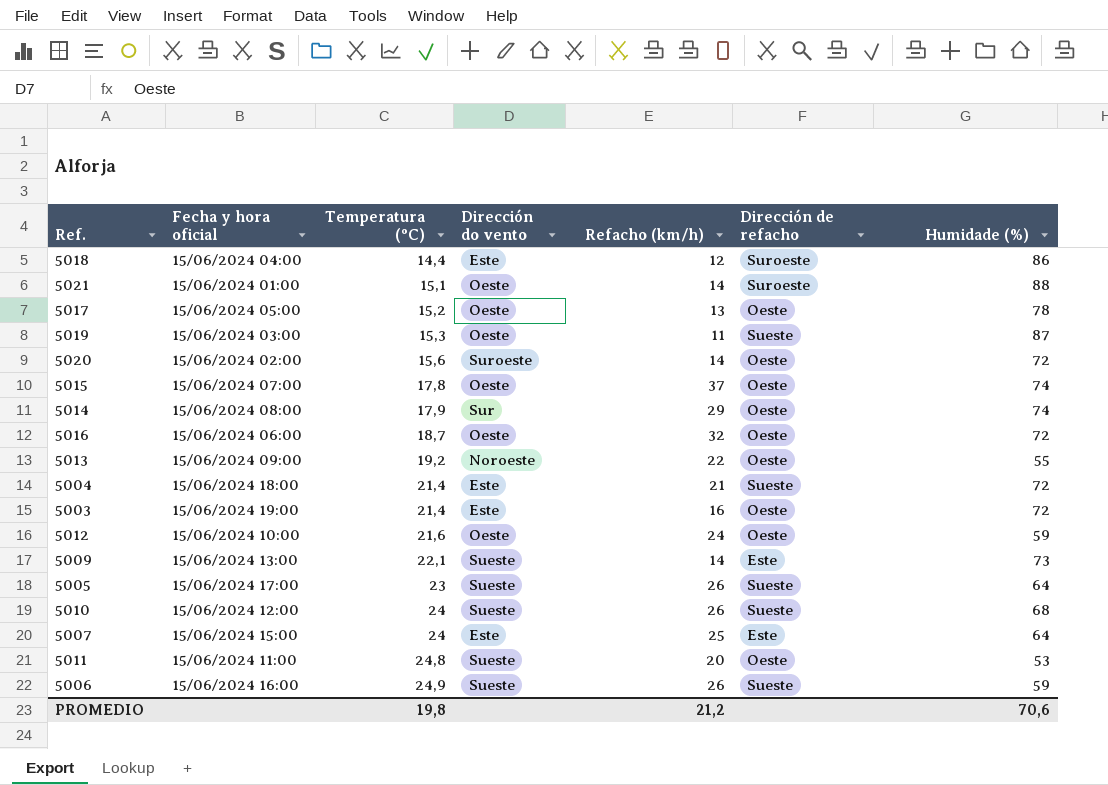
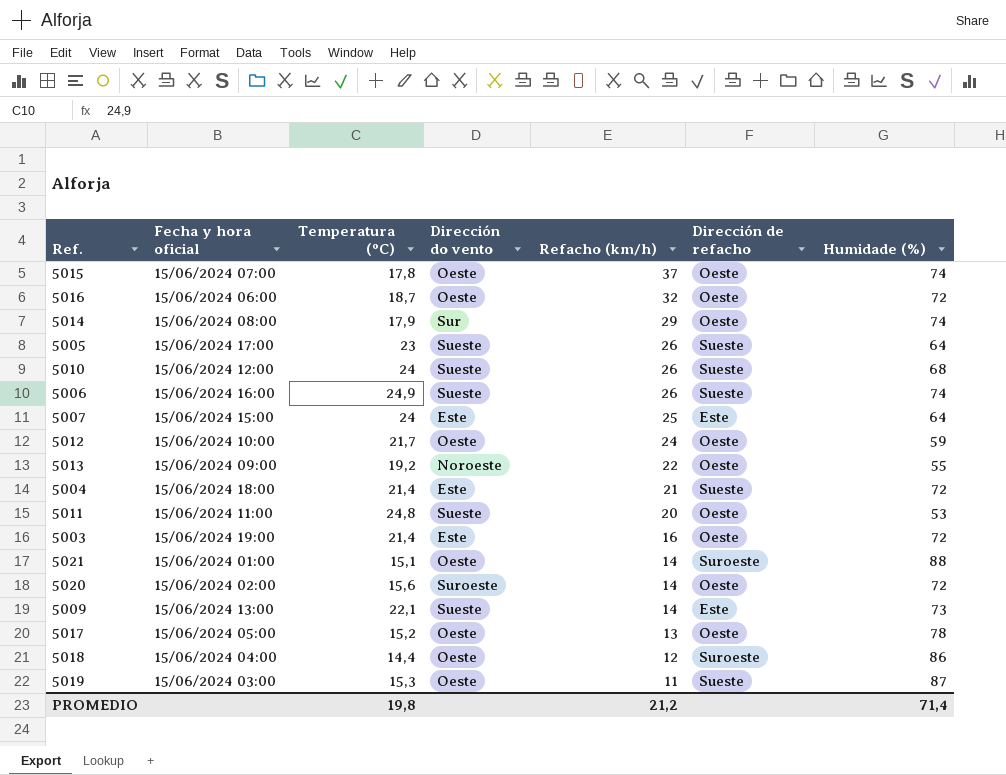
row order: Temperatura (ºC) ascending -> Refacho (km/h) descending
5006 | Humidade (%): 59 -> 74
5012 | Temperatura (ºC): 21,6 -> 21,7
5018 | Dirección do vento: Este -> Oeste
PROMEDIO | Humidade (%): 70,6 -> 71,4

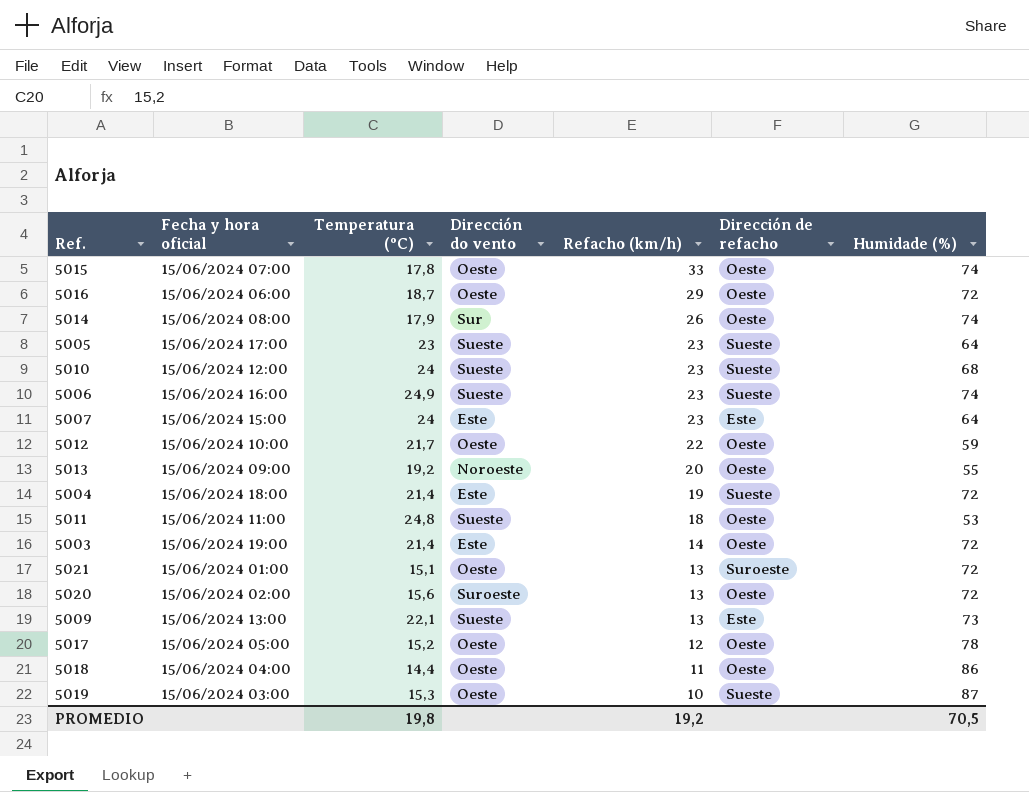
5015 | Refacho (km/h): 37 -> 33
5016 | Refacho (km/h): 32 -> 29
5014 | Refacho (km/h): 29 -> 26
5005 | Refacho (km/h): 26 -> 23
5010 | Refacho (km/h): 26 -> 23
5006 | Refacho (km/h): 26 -> 23
5007 | Refacho (km/h): 25 -> 23
5012 | Refacho (km/h): 24 -> 22
5013 | Refacho (km/h): 22 -> 20
5004 | Refacho (km/h): 21 -> 19
5011 | Refacho (km/h): 20 -> 18
5003 | Refacho (km/h): 16 -> 14
5021 | Refacho (km/h): 14 -> 13
5021 | Humidade (%): 88 -> 72
5020 | Refacho (km/h): 14 -> 13
5009 | Refacho (km/h): 14 -> 13
5017 | Refacho (km/h): 13 -> 12
5018 | Refacho (km/h): 12 -> 11
5018 | Dirección de refacho: Suroeste -> Oeste
5019 | Refacho (km/h): 11 -> 10
PROMEDIO | Refacho (km/h): 21,2 -> 19,2
PROMEDIO | Humidade (%): 71,4 -> 70,5

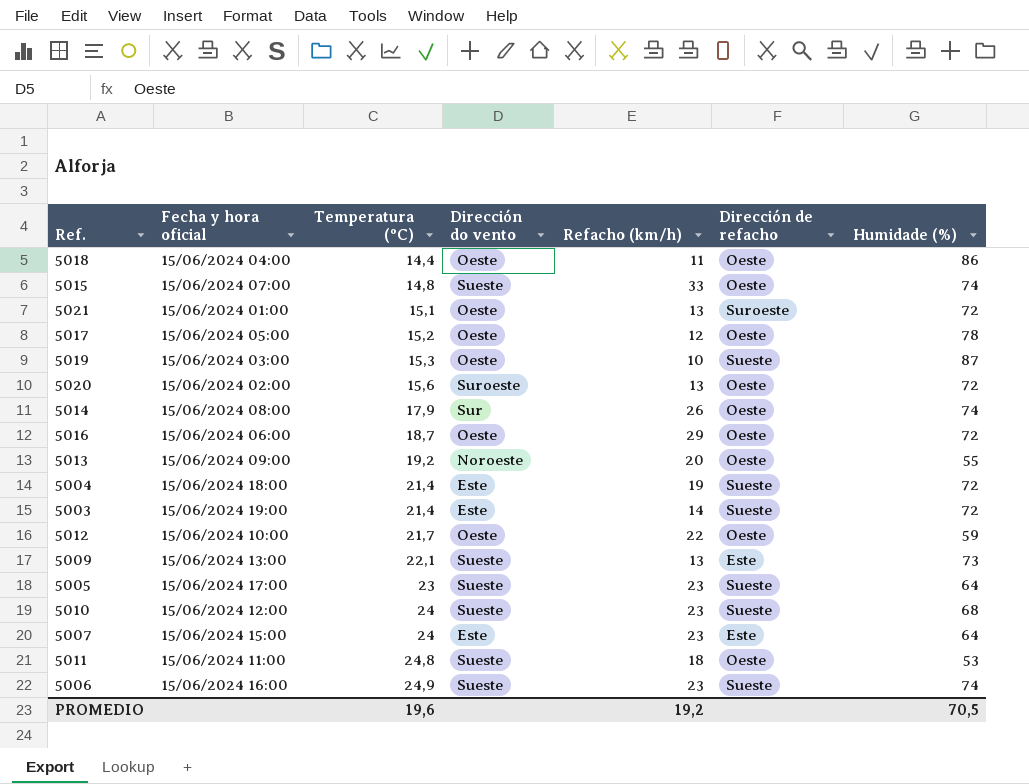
row order: Refacho (km/h) descending -> Temperatura (ºC) ascending
5015 | Temperatura (ºC): 17,8 -> 14,8
5015 | Dirección do vento: Oeste -> Sueste
5003 | Dirección de refacho: Oeste -> Sueste
PROMEDIO | Temperatura (ºC): 19,8 -> 19,6

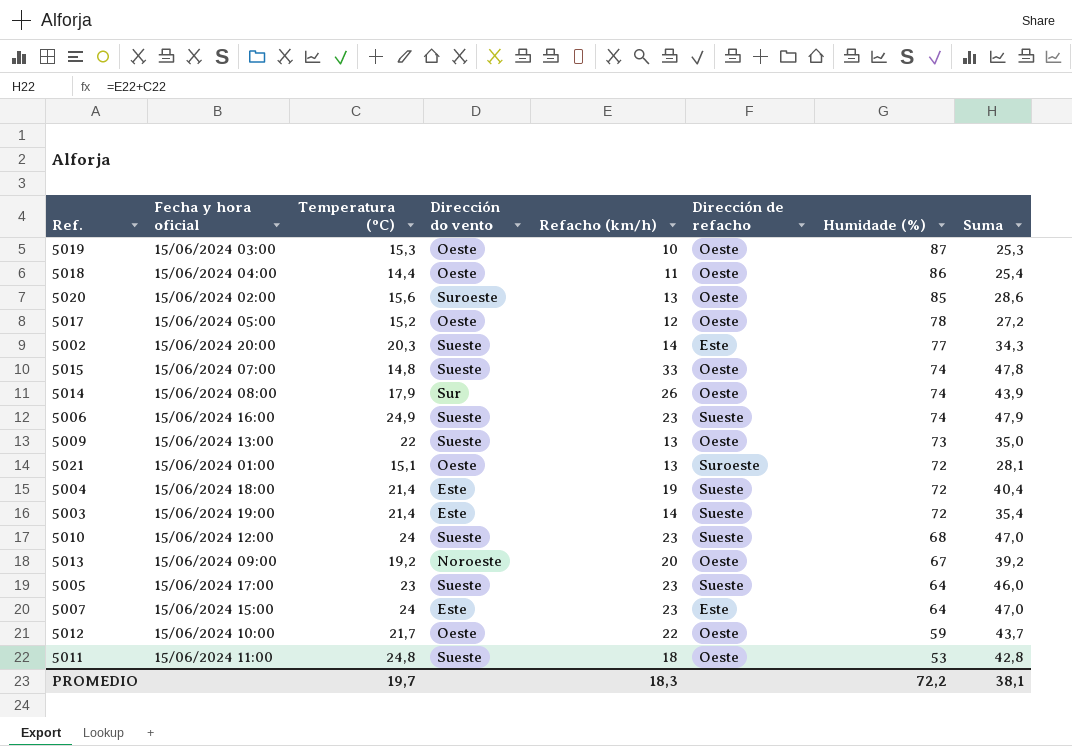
row order: Temperatura (ºC) ascending -> Humidade (%) descending
column Suma | formula: none -> [Temperatura (ºC)] + [Refacho (km/h)]
row 5016: 15/06/2024 06:00 | 18,7 | Oeste | 29 | Oeste | 72 -> none
5019 | Dirección de refacho: Sueste -> Oeste
5020 | Humidade (%): 72 -> 85
row 5002: none -> 15/06/2024 20:00 | 20,3 | Sueste | 14 | Este | 77 | 34,3
5009 | Temperatura (ºC): 22,1 -> 22
5009 | Dirección de refacho: Este -> Oeste
5013 | Humidade (%): 55 -> 67
PROMEDIO | Temperatura (ºC): 19,6 -> 19,7
PROMEDIO | Refacho (km/h): 19,2 -> 18,3
PROMEDIO | Humidade (%): 70,5 -> 72,2

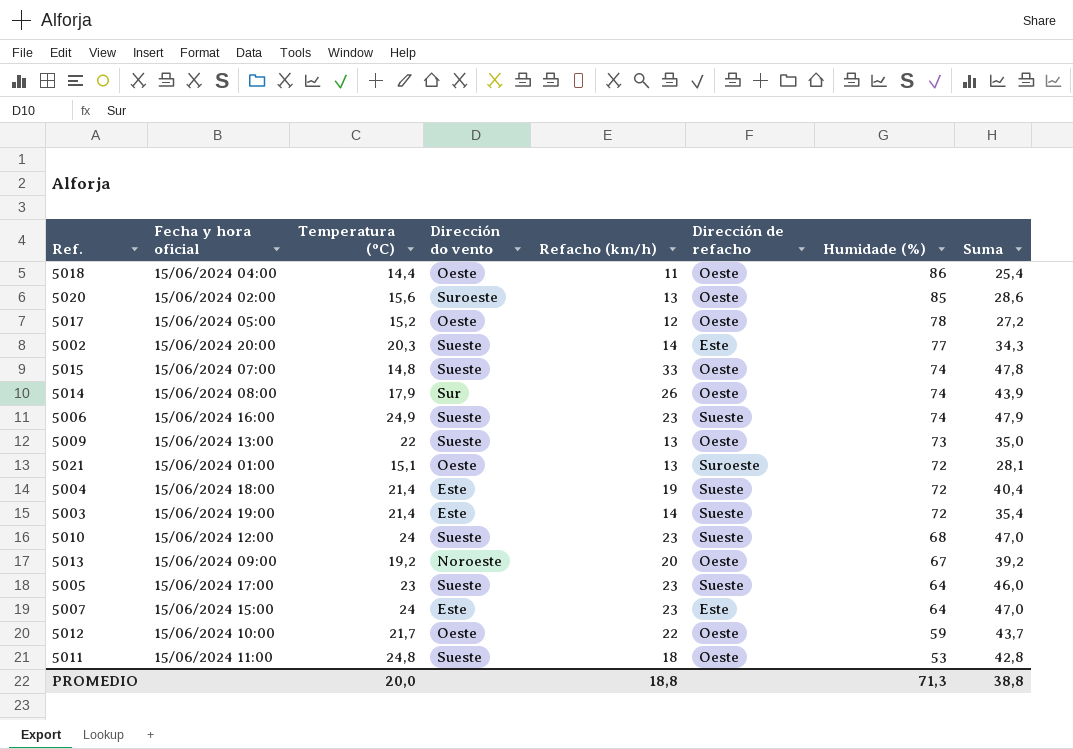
row 5019: 15/06/2024 03:00 | 15,3 | Oeste | 10 | Oeste | 87 | 25,3 -> none
PROMEDIO | Temperatura (ºC): 19,7 -> 20,0
PROMEDIO | Refacho (km/h): 18,3 -> 18,8
PROMEDIO | Humidade (%): 72,2 -> 71,3
PROMEDIO | Suma: 38,1 -> 38,8

